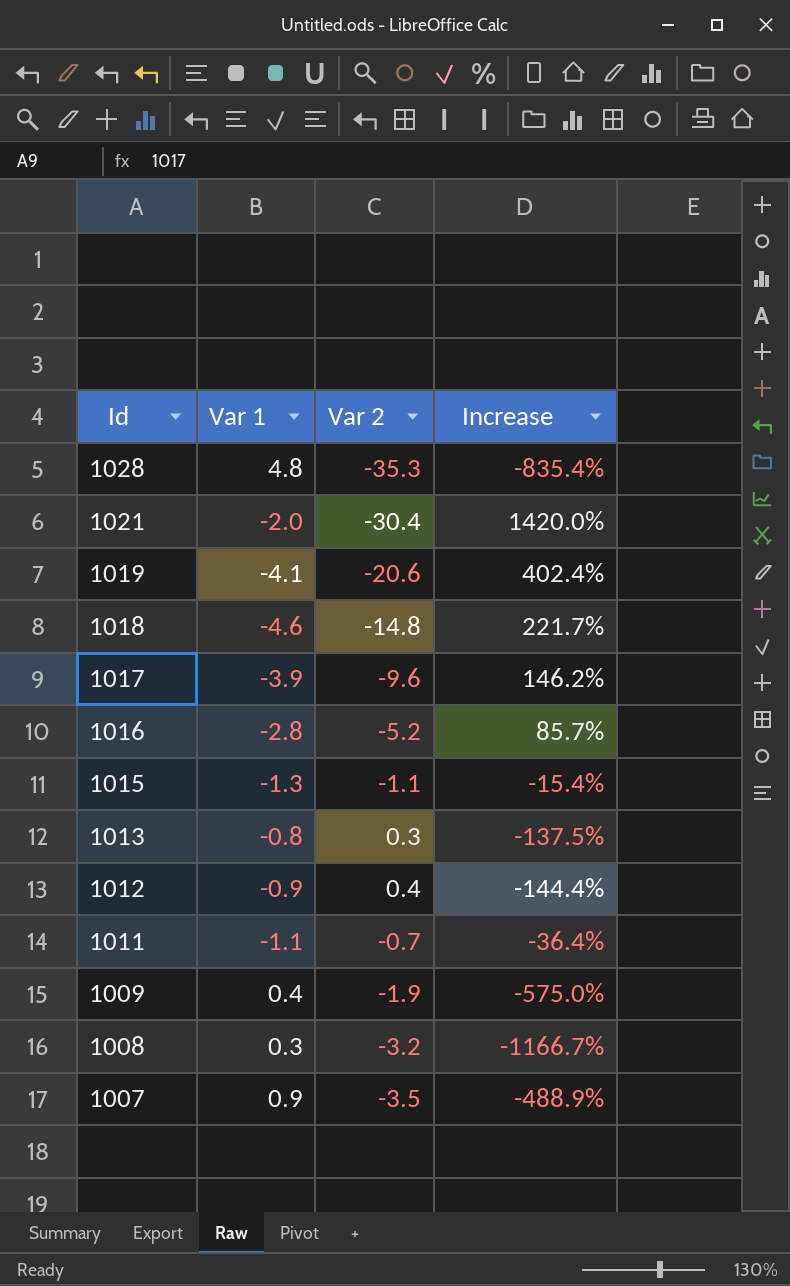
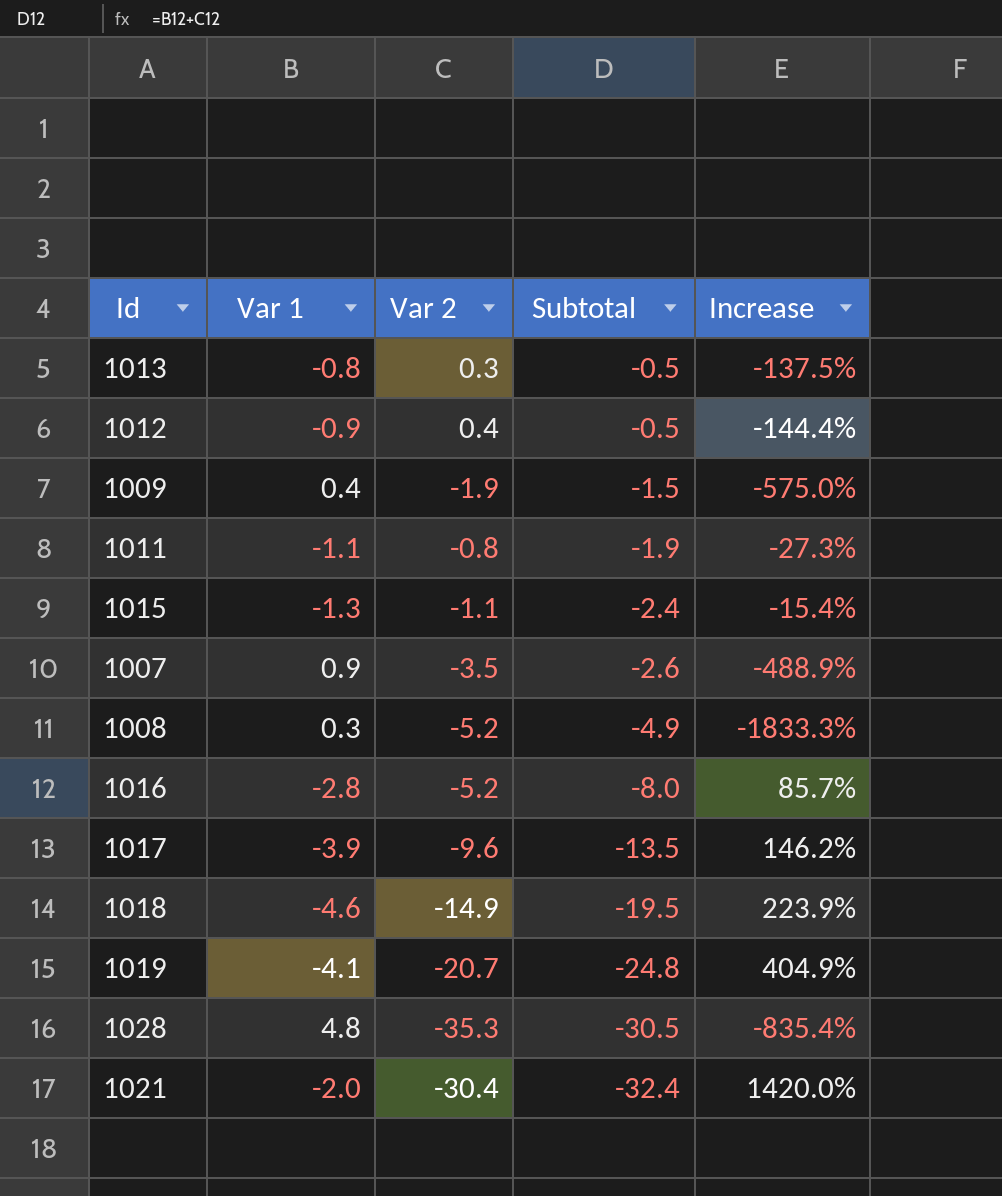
row order: Id descending -> Subtotal descending
column Subtotal | formula: none -> [Var 1] + [Var 2]
1011 | Var 2: -0.7 -> -0.8
1011 | Increase: -36.4% -> -27.3%
1008 | Var 2: -3.2 -> -5.2
1008 | Increase: -1166.7% -> -1833.3%
1018 | Var 2: -14.8 -> -14.9
1018 | Increase: 221.7% -> 223.9%
1019 | Var 2: -20.6 -> -20.7
1019 | Increase: 402.4% -> 404.9%

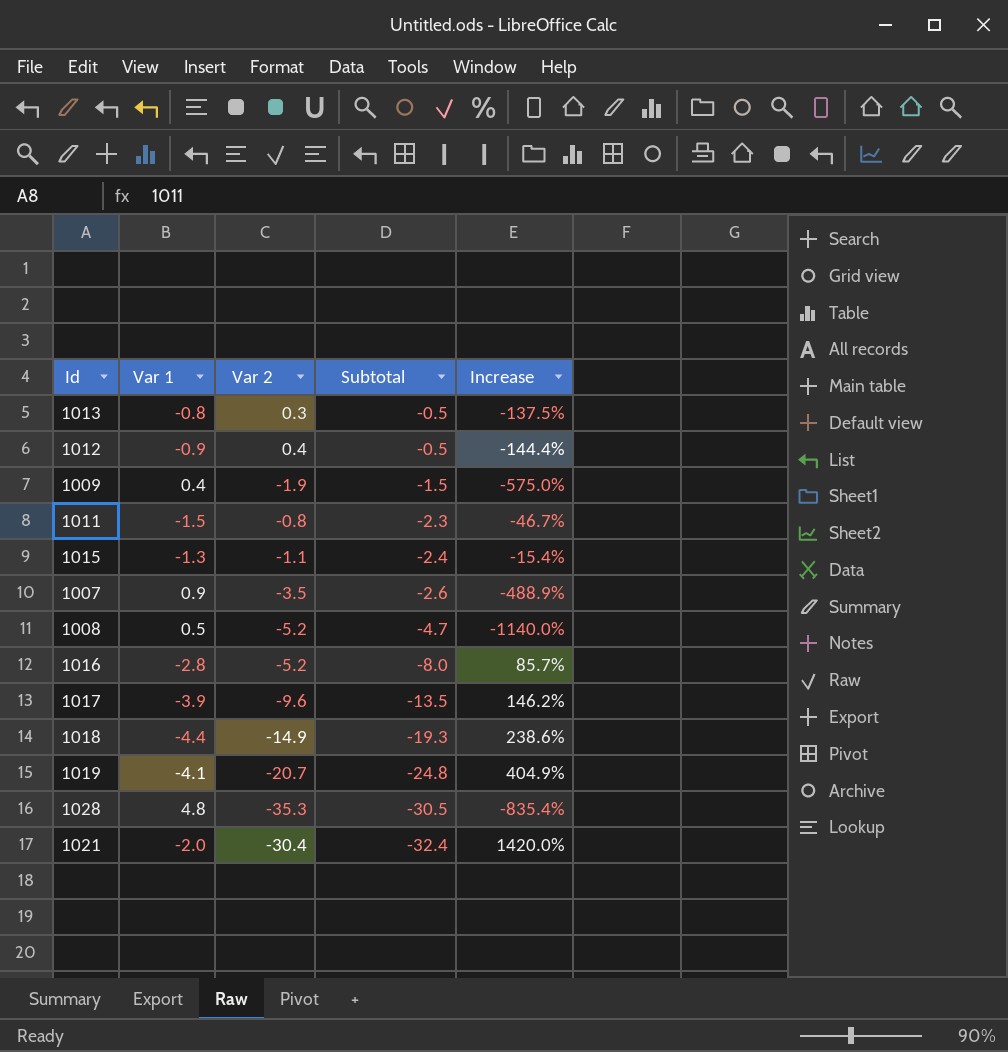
1011 | Var 1: -1.1 -> -1.5
1011 | Subtotal: -1.9 -> -2.3
1011 | Increase: -27.3% -> -46.7%
1008 | Var 1: 0.3 -> 0.5
1008 | Subtotal: -4.9 -> -4.7
1008 | Increase: -1833.3% -> -1140.0%
1018 | Var 1: -4.6 -> -4.4
1018 | Subtotal: -19.5 -> -19.3
1018 | Increase: 223.9% -> 238.6%

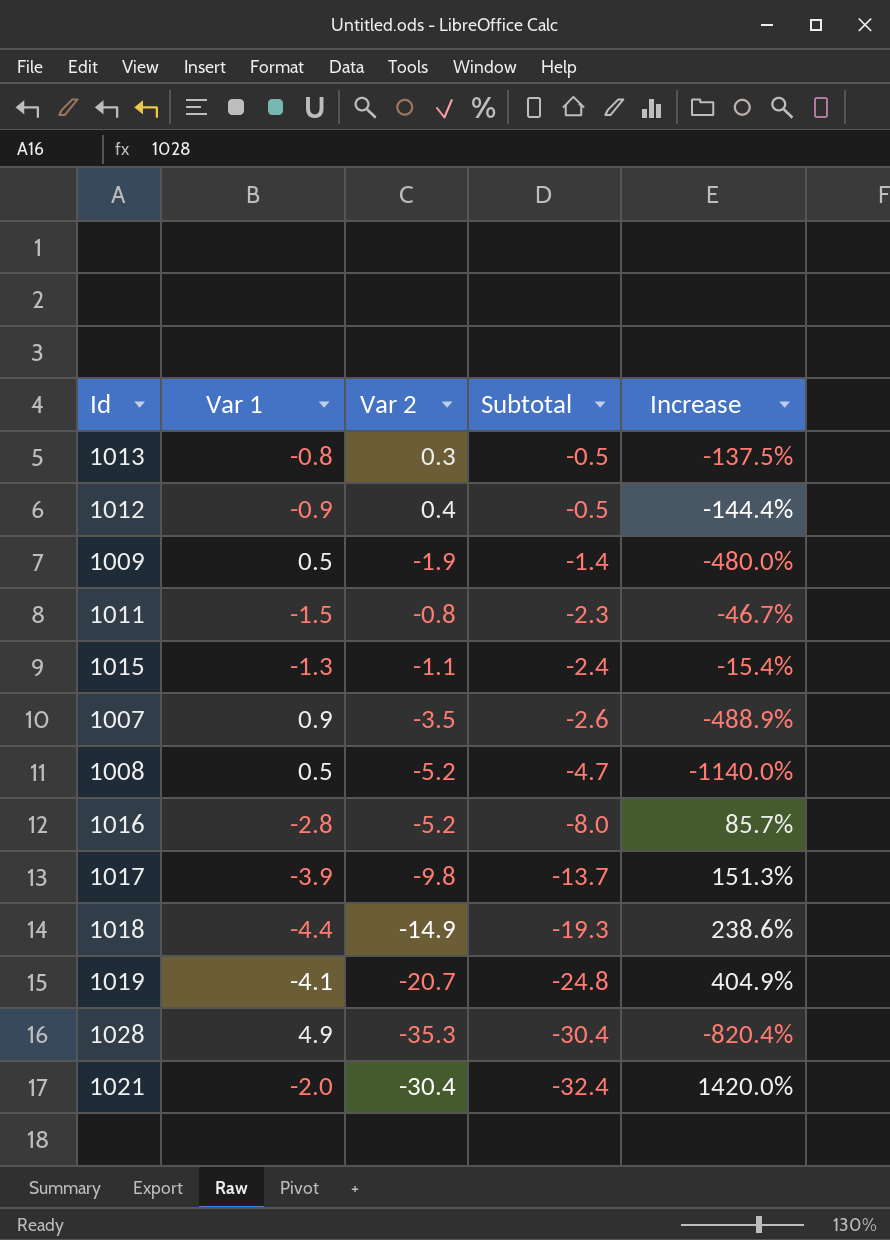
1009 | Var 1: 0.4 -> 0.5
1009 | Subtotal: -1.5 -> -1.4
1009 | Increase: -575.0% -> -480.0%
1017 | Var 2: -9.6 -> -9.8
1017 | Subtotal: -13.5 -> -13.7
1017 | Increase: 146.2% -> 151.3%
1028 | Var 1: 4.8 -> 4.9
1028 | Subtotal: -30.5 -> -30.4
1028 | Increase: -835.4% -> -820.4%

